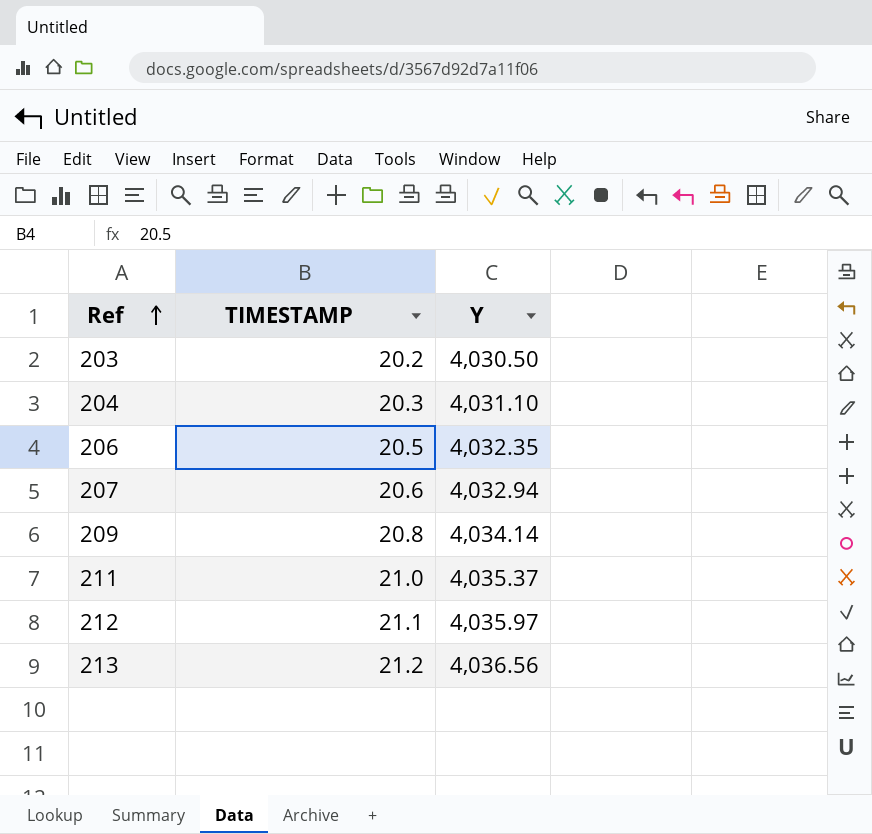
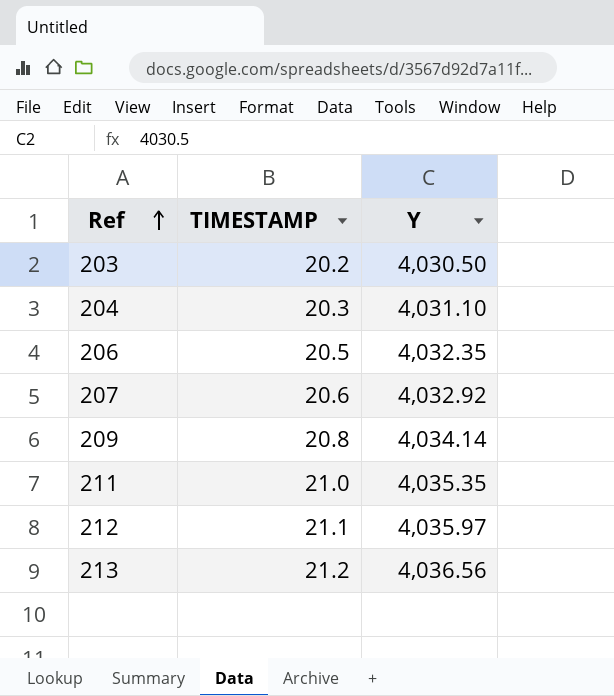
207 | Y: 4,032.94 -> 4,032.92
211 | Y: 4,035.37 -> 4,035.35

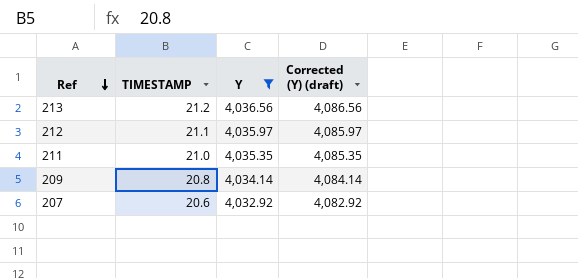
filter: none -> Y >= 4,032.92
row order: Ref ascending -> Ref descending
column Corrected (Y) (draft) | formula: none -> [Y] + 50

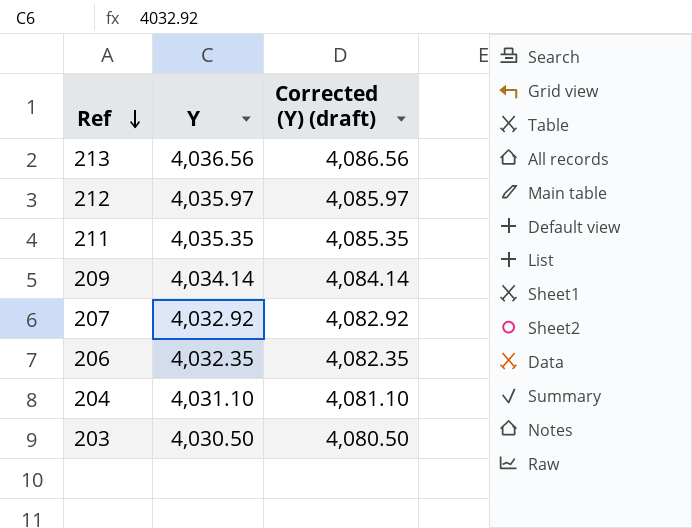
filter: Y >= 4,032.92 -> none
column TIMESTAMP | position: 2 -> none

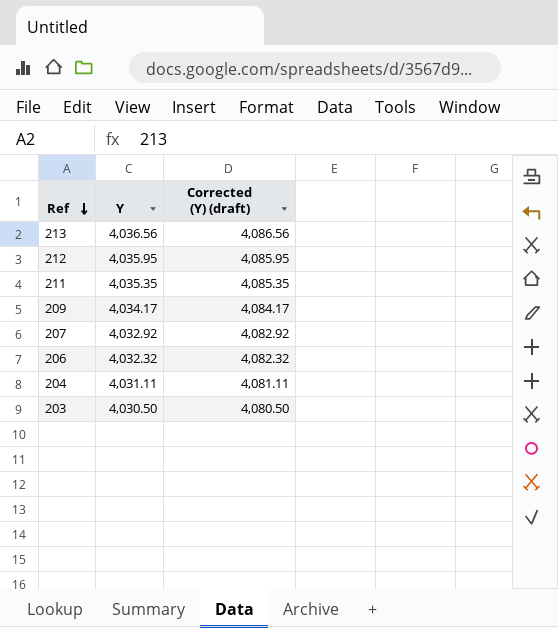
212 | Y: 4,035.97 -> 4,035.95
212 | Corrected (Y) (draft): 4,085.97 -> 4,085.95
209 | Y: 4,034.14 -> 4,034.17
209 | Corrected (Y) (draft): 4,084.14 -> 4,084.17
206 | Y: 4,032.35 -> 4,032.32
206 | Corrected (Y) (draft): 4,082.35 -> 4,082.32
204 | Y: 4,031.10 -> 4,031.11
204 | Corrected (Y) (draft): 4,081.10 -> 4,081.11

